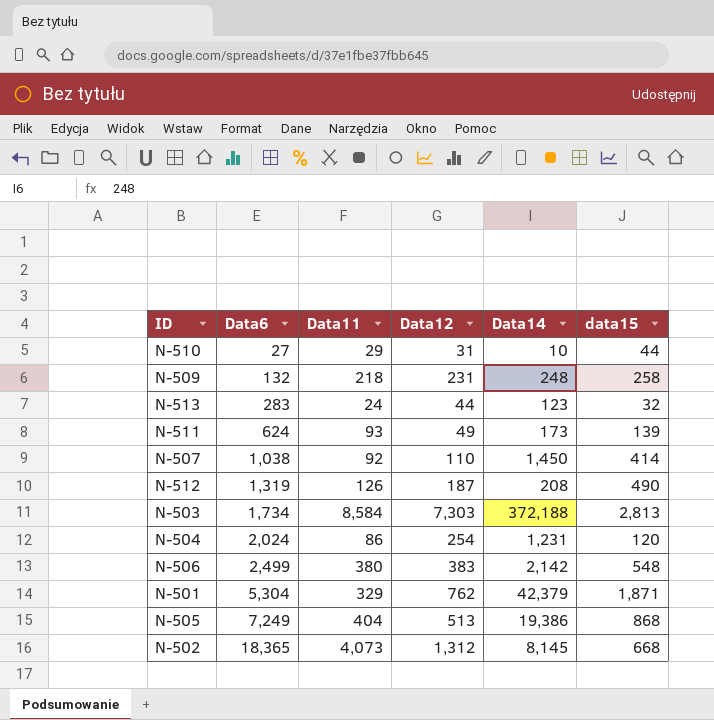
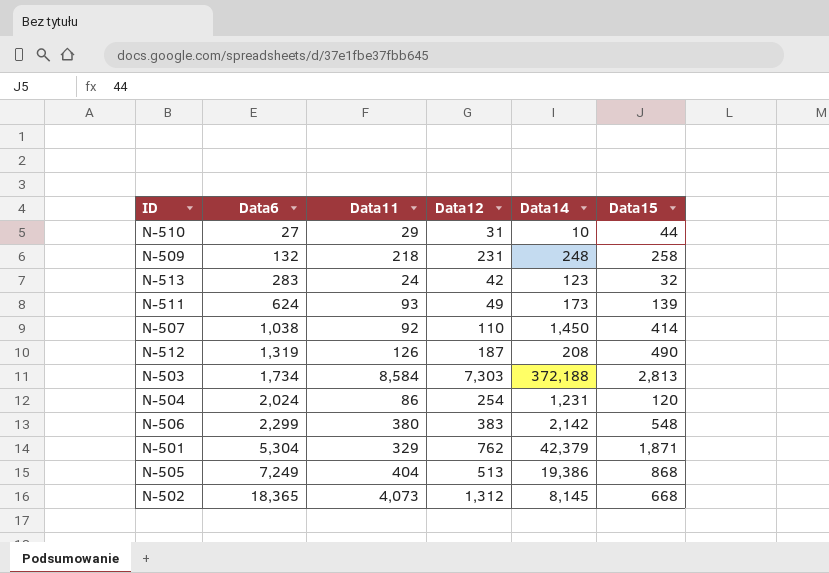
column name: data15 -> Data15
N-513 | Data12: 44 -> 42
N-506 | Data6: 2,499 -> 2,299

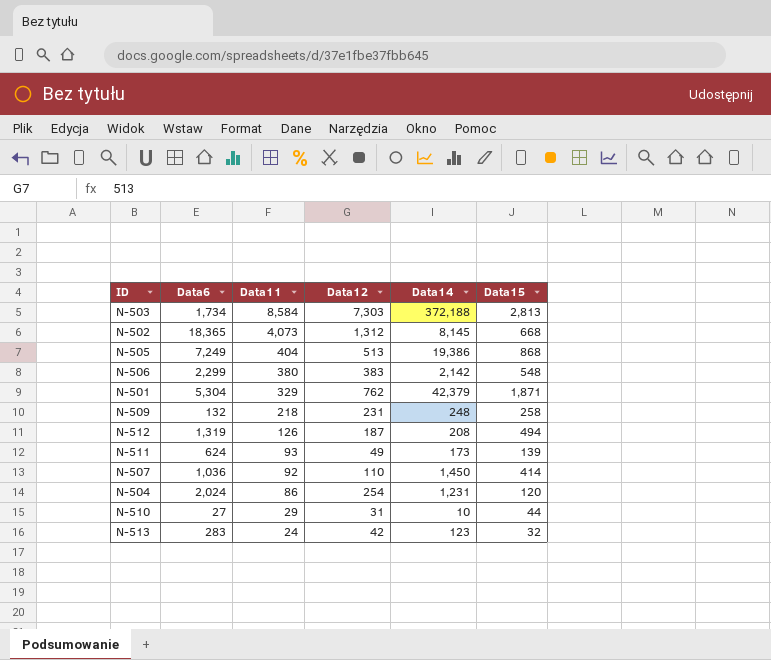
row order: Data6 ascending -> Data11 descending
N-512 | Data15: 490 -> 494
N-507 | Data6: 1,038 -> 1,036

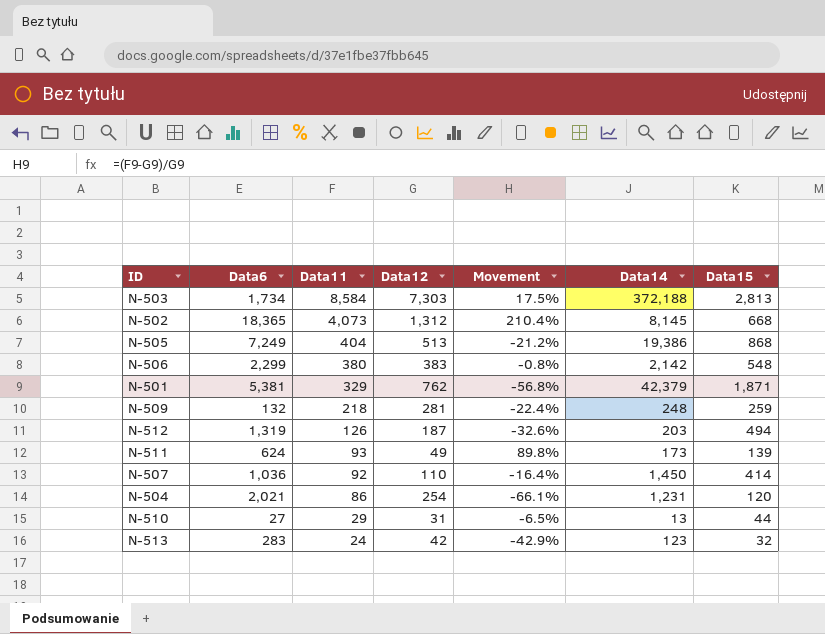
column Movement | formula: none -> ([Data11] - [Data12]) / [Data12]
N-501 | Data6: 5,304 -> 5,381
N-509 | Data12: 231 -> 281
N-509 | Data15: 258 -> 259
N-512 | Data14: 208 -> 203
N-504 | Data6: 2,024 -> 2,021
N-510 | Data14: 10 -> 13

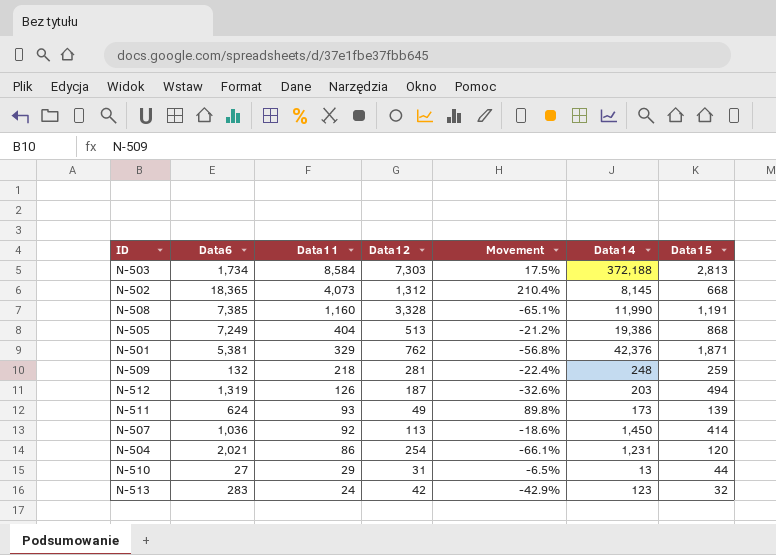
row N-506: 2,299 | 380 | 383 | -0.8% | 2,142 | 548 -> none
row N-508: none -> 7,385 | 1,160 | 3,328 | -65.1% | 11,990 | 1,191
N-501 | Data14: 42,379 -> 42,376
N-507 | Data12: 110 -> 113
N-507 | Movement: -16.4% -> -18.6%

